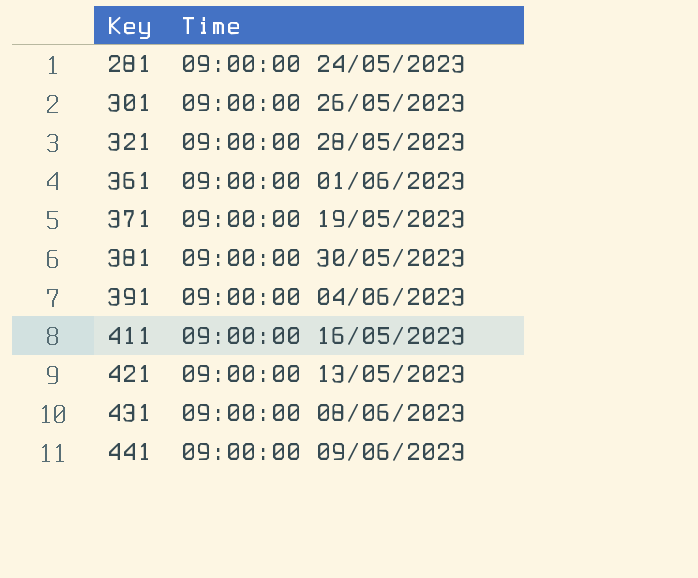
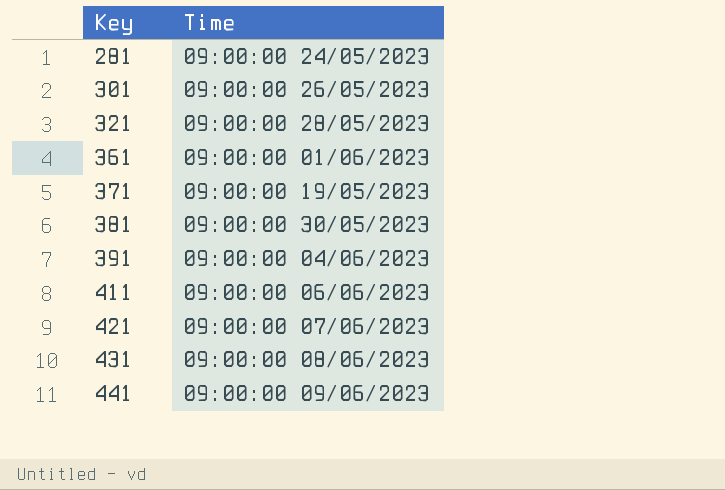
411 | Time: 09:00:00 16/05/2023 -> 09:00:00 06/06/2023
421 | Time: 09:00:00 13/05/2023 -> 09:00:00 07/06/2023

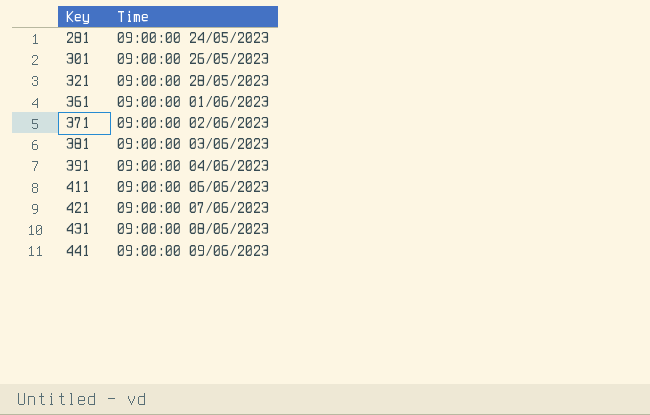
371 | Time: 09:00:00 19/05/2023 -> 09:00:00 02/06/2023
381 | Time: 09:00:00 30/05/2023 -> 09:00:00 03/06/2023

